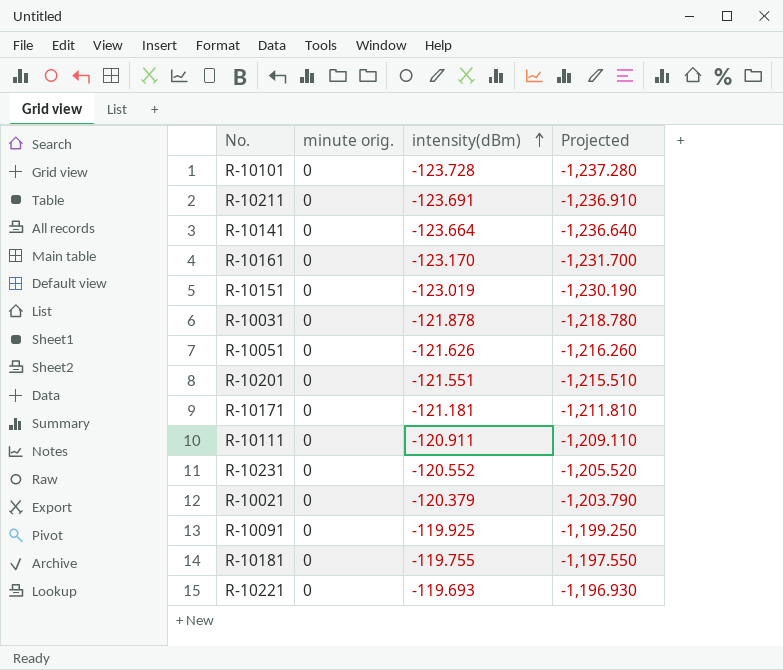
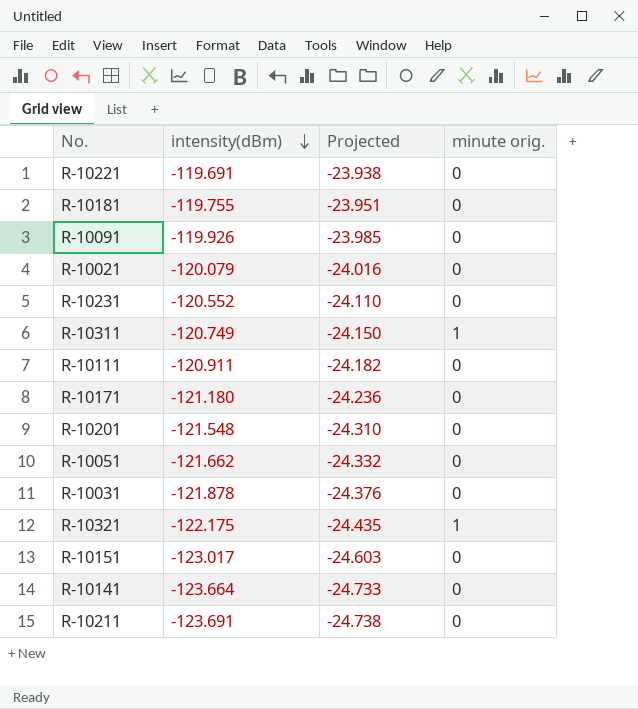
row order: intensity(dBm) ascending -> intensity(dBm) descending
column Projected | formula: [intensity(dBm)] * 10 -> [intensity(dBm)] * 0.2
column minute orig. | position: 2 -> 4
row R-10101: 0 | -123.728 | -1,237.280 -> none
row R-10161: 0 | -123.170 | -1,231.700 -> none
R-10221 | intensity(dBm): -119.693 -> -119.691
R-10091 | intensity(dBm): -119.925 -> -119.926
R-10021 | intensity(dBm): -120.379 -> -120.079
row R-10311: none -> -120.749 | -24.150 | 1
R-10171 | intensity(dBm): -121.181 -> -121.180
R-10201 | intensity(dBm): -121.551 -> -121.548
R-10051 | intensity(dBm): -121.626 -> -121.662
row R-10321: none -> -122.175 | -24.435 | 1
R-10151 | intensity(dBm): -123.019 -> -123.017

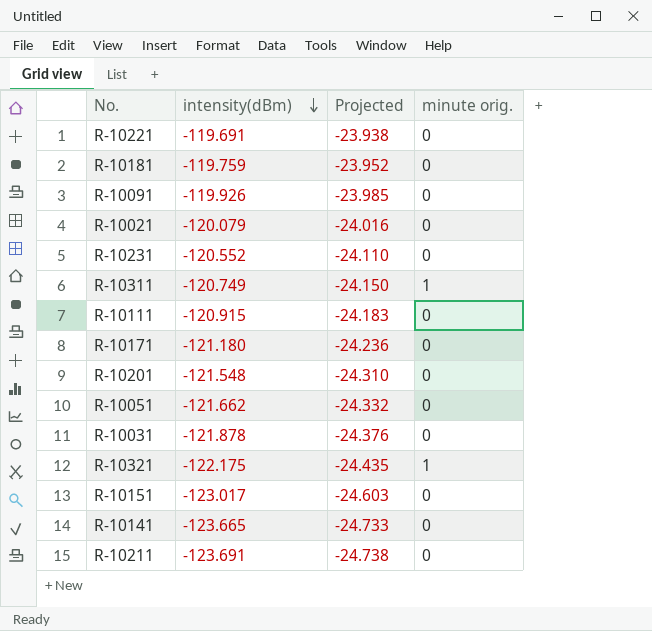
R-10181 | intensity(dBm): -119.755 -> -119.759
R-10181 | Projected: -23.951 -> -23.952
R-10111 | intensity(dBm): -120.911 -> -120.915
R-10111 | Projected: -24.182 -> -24.183
R-10141 | intensity(dBm): -123.664 -> -123.665

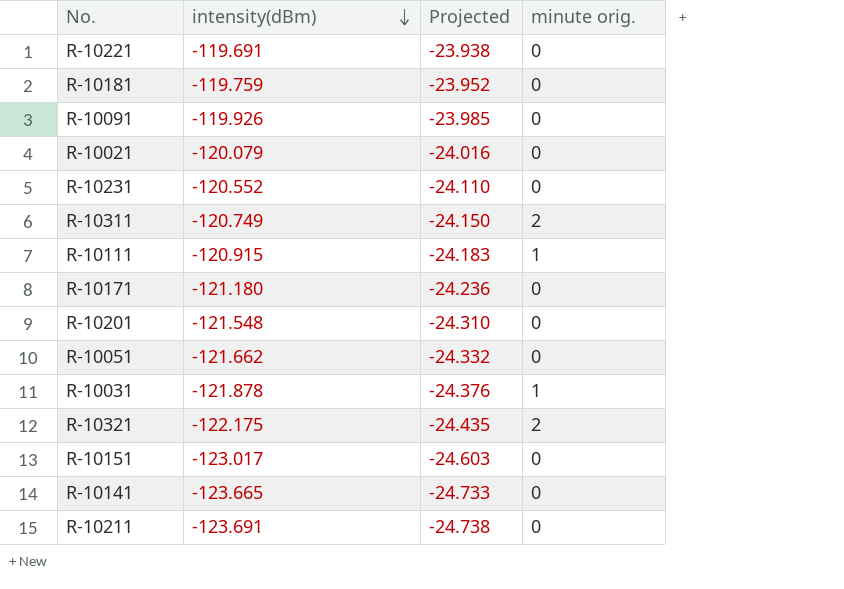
R-10311 | minute orig.: 1 -> 2
R-10111 | minute orig.: 0 -> 1
R-10031 | minute orig.: 0 -> 1
R-10321 | minute orig.: 1 -> 2

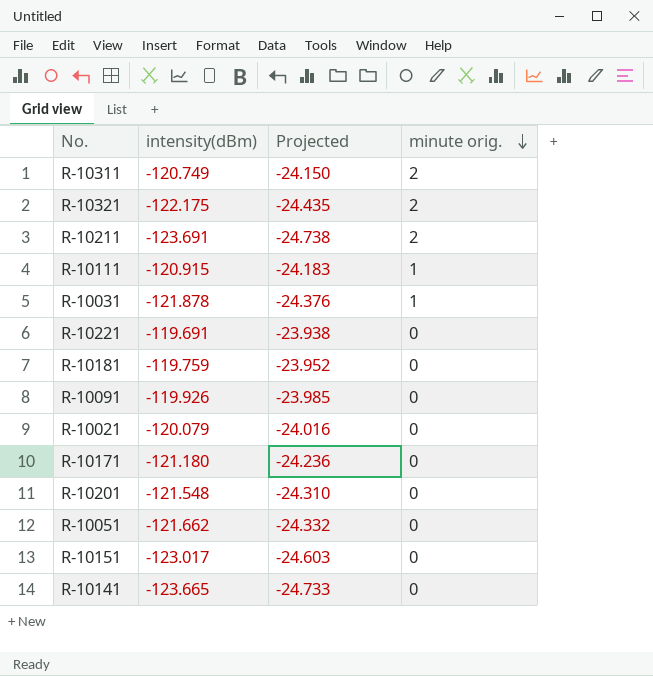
row order: intensity(dBm) descending -> minute orig. descending
row R-10231: -120.552 | -24.110 | 0 -> none
R-10211 | minute orig.: 0 -> 2

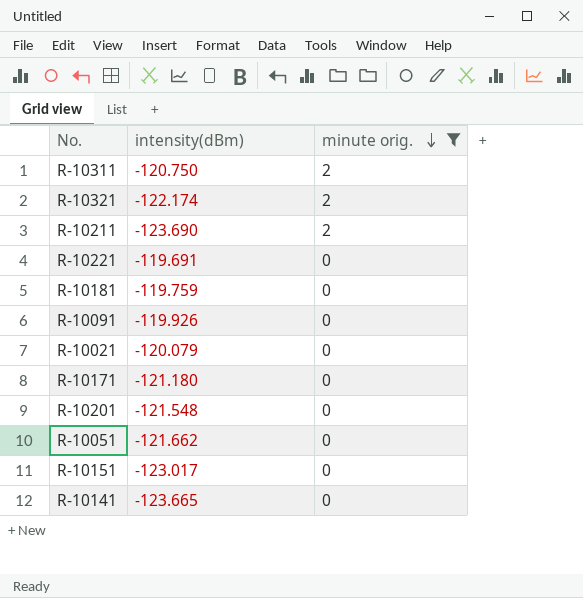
filter: none -> minute orig. != 1
column Projected | formula: [intensity(dBm)] * 0.2 -> none
R-10311 | intensity(dBm): -120.749 -> -120.750
R-10321 | intensity(dBm): -122.175 -> -122.174
R-10211 | intensity(dBm): -123.691 -> -123.690

